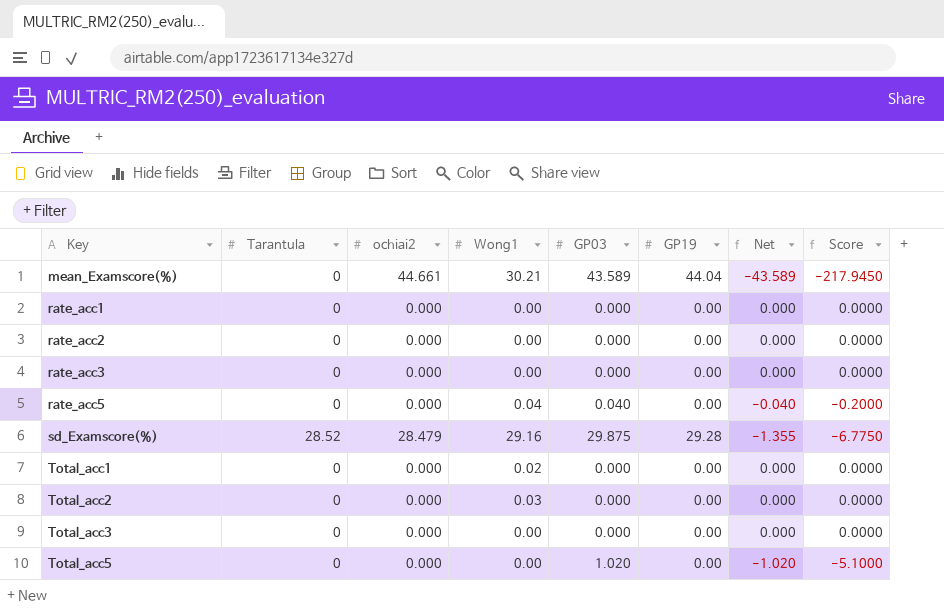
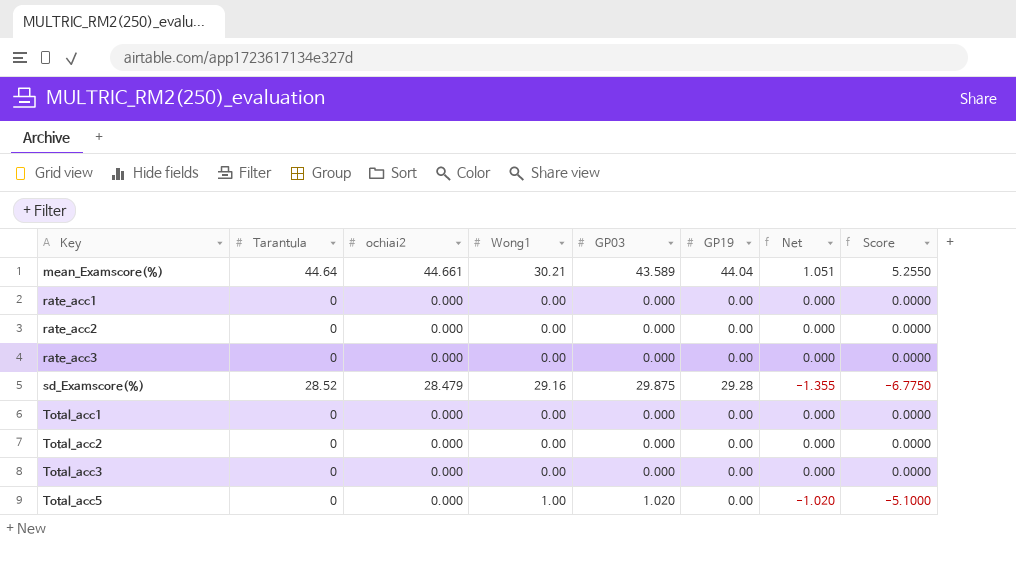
row rate_acc5: 0 | 0.000 | 0.04 | 0.040 | 0.00 | -0.040 | -0.2000 -> none
mean_Examscore(%) | Tarantula: 0 -> 44.64
mean_Examscore(%) | Net: -43.589 -> 1.051
mean_Examscore(%) | Score: -217.9450 -> 5.2550
Total_acc1 | Wong1: 0.02 -> 0.00
Total_acc2 | Wong1: 0.03 -> 0.00
Total_acc5 | Wong1: 0.00 -> 1.00

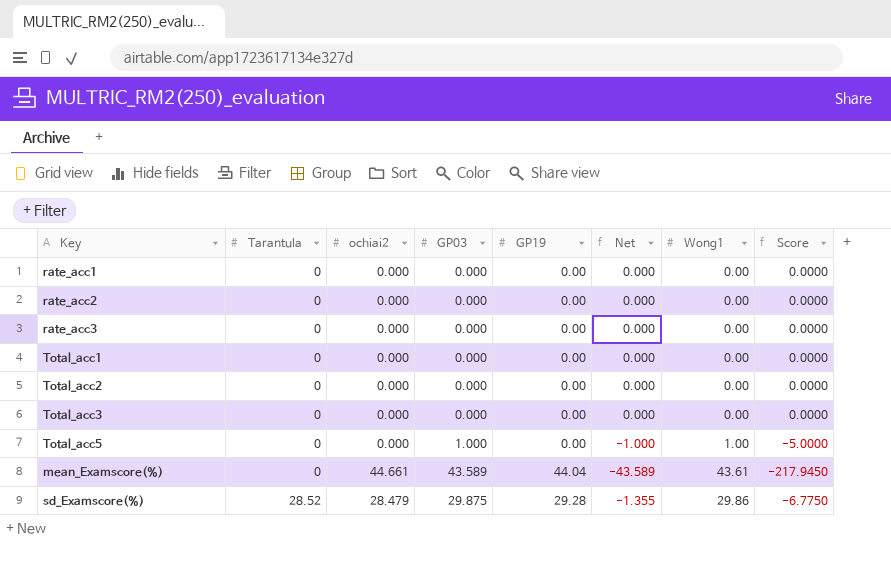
row order: Key ascending -> Tarantula ascending
column Wong1 | position: 4 -> 7
Total_acc5 | GP03: 1.020 -> 1.000
Total_acc5 | Net: -1.020 -> -1.000
Total_acc5 | Score: -5.1000 -> -5.0000
mean_Examscore(%) | Tarantula: 44.64 -> 0
mean_Examscore(%) | Net: 1.051 -> -43.589
mean_Examscore(%) | Wong1: 30.21 -> 43.61
mean_Examscore(%) | Score: 5.2550 -> -217.9450
sd_Examscore(%) | Wong1: 29.16 -> 29.86

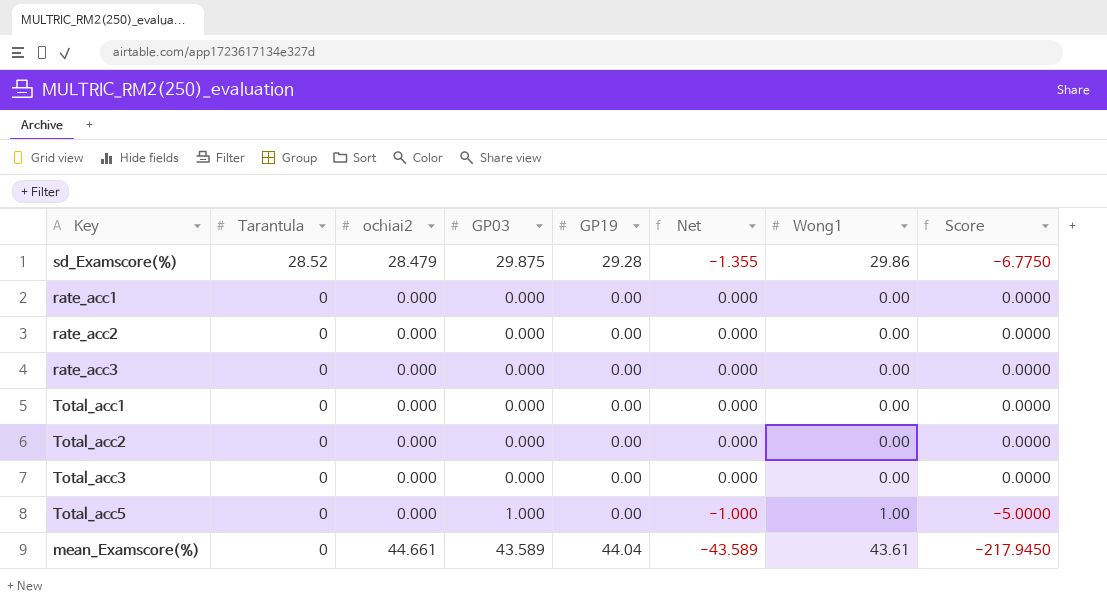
row order: Tarantula ascending -> Tarantula descending

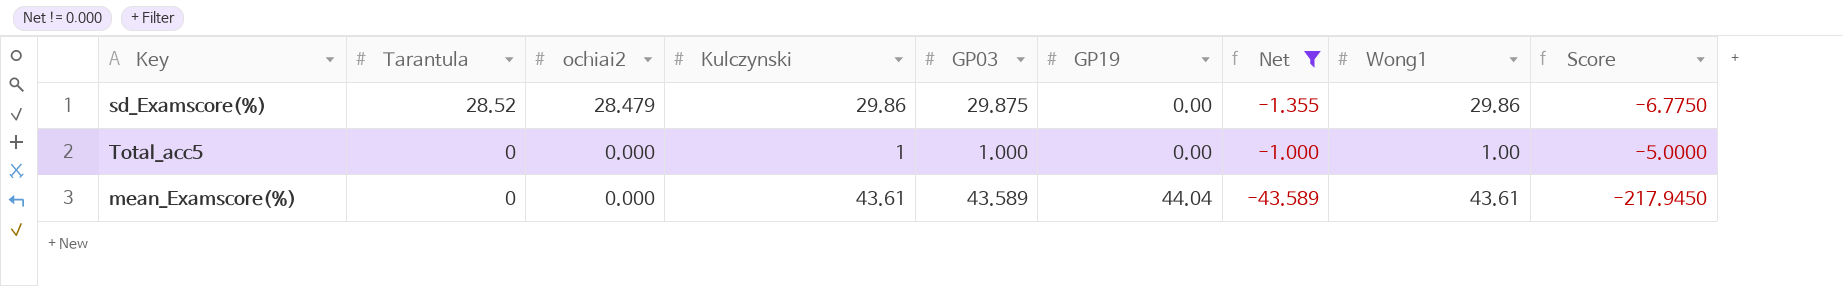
filter: none -> Net != 0.000
column Kulczynski | position: none -> 4
sd_Examscore(%) | GP19: 29.28 -> 0.00
mean_Examscore(%) | ochiai2: 44.661 -> 0.000

